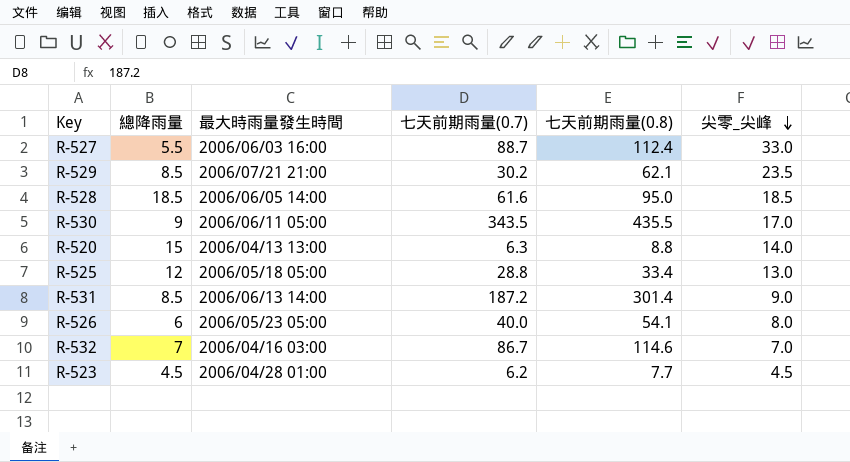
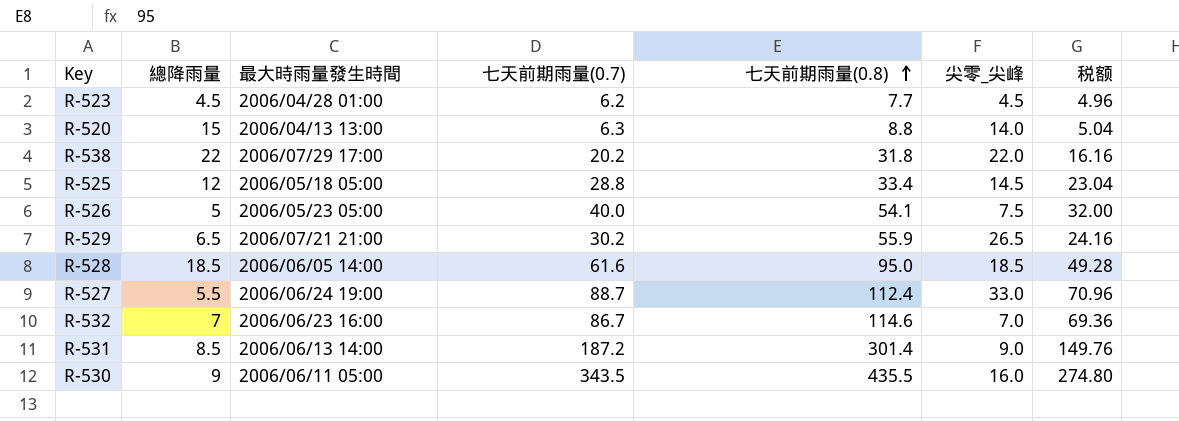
row order: 尖零_尖峰 descending -> 七天前期雨量(0.8) ascending
column 税额 | formula: none -> [七天前期雨量(0.7)] * 0.8
row R-538: none -> 22 | 2006/07/29 17:00 | 20.2 | 31.8 | 22.0 | 16.16
R-525 | 尖零_尖峰: 13.0 -> 14.5
R-526 | 總降雨量: 6 -> 5
R-526 | 尖零_尖峰: 8.0 -> 7.5
R-529 | 總降雨量: 8.5 -> 6.5
R-529 | 七天前期雨量(0.8): 62.1 -> 55.9
R-529 | 尖零_尖峰: 23.5 -> 26.5
R-527 | 最大時雨量發生時間: 2006/06/03 16:00 -> 2006/06/24 19:00
R-532 | 最大時雨量發生時間: 2006/04/16 03:00 -> 2006/06/23 16:00
R-530 | 尖零_尖峰: 17.0 -> 16.0

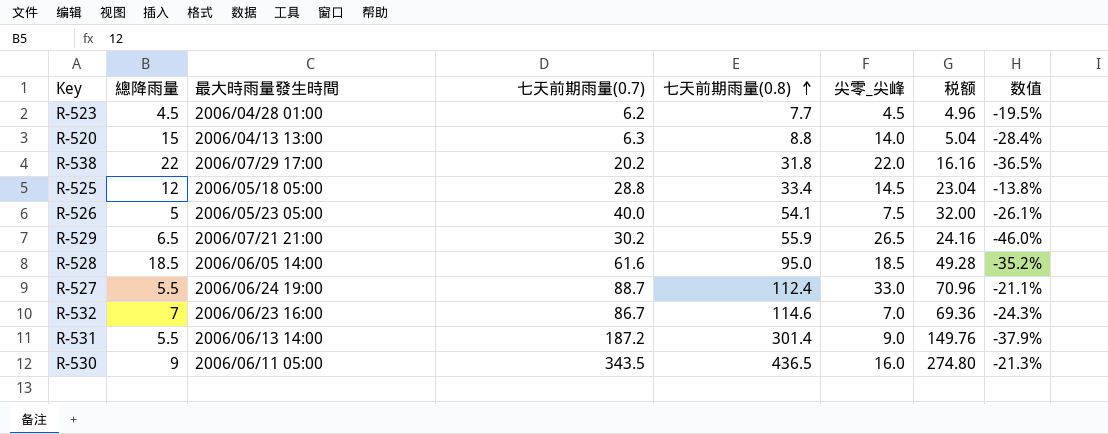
column 数值 | formula: none -> ([七天前期雨量(0.7)] - [七天前期雨量(0.8)]) / [七天前期雨量(0.8)]
R-531 | 總降雨量: 8.5 -> 5.5
R-530 | 七天前期雨量(0.8): 435.5 -> 436.5

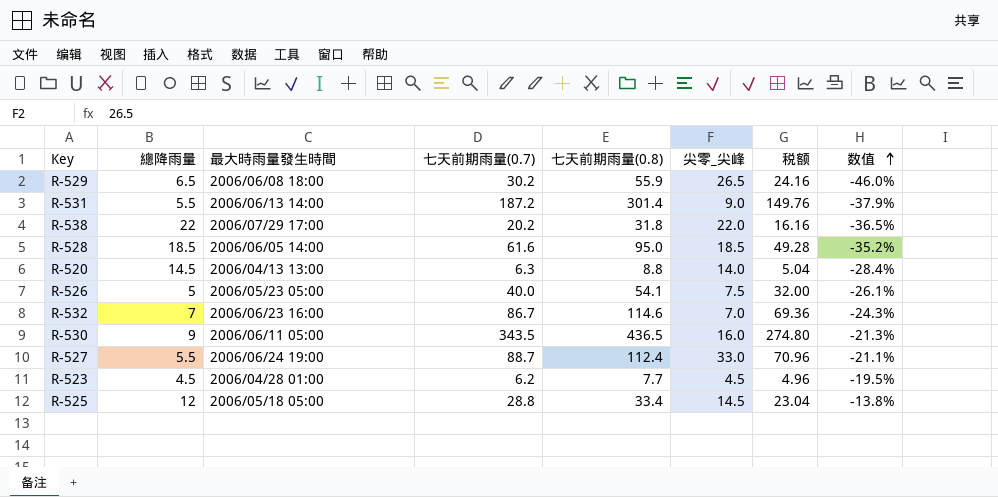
row order: 七天前期雨量(0.8) ascending -> 数值 ascending
R-529 | 最大時雨量發生時間: 2006/07/21 21:00 -> 2006/06/08 18:00
R-520 | 總降雨量: 15 -> 14.5

